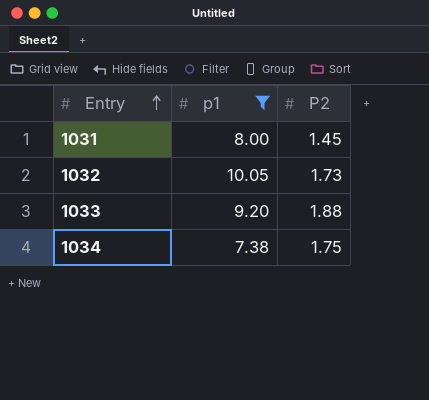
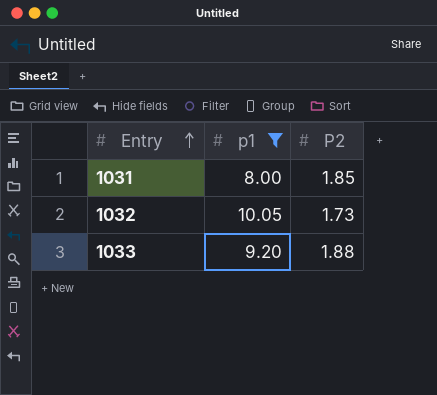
row 1034: 7.38 | 1.75 -> none
1031 | P2: 1.45 -> 1.85

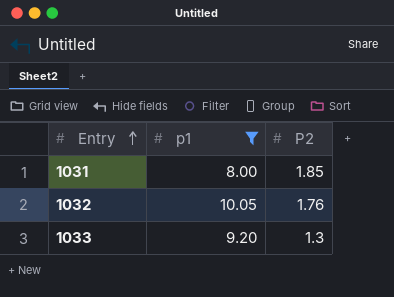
1032 | P2: 1.73 -> 1.76
1033 | P2: 1.88 -> 1.3

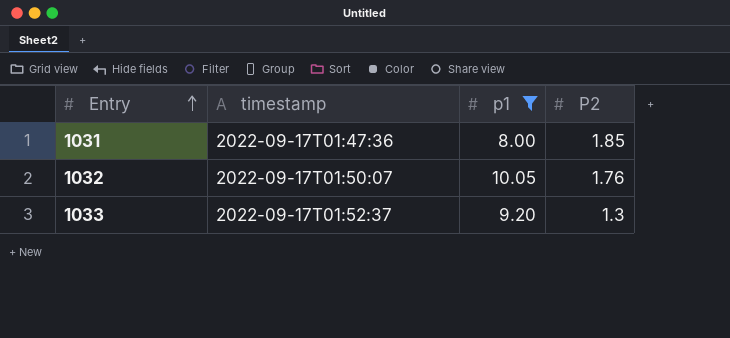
column timestamp | position: none -> 2

